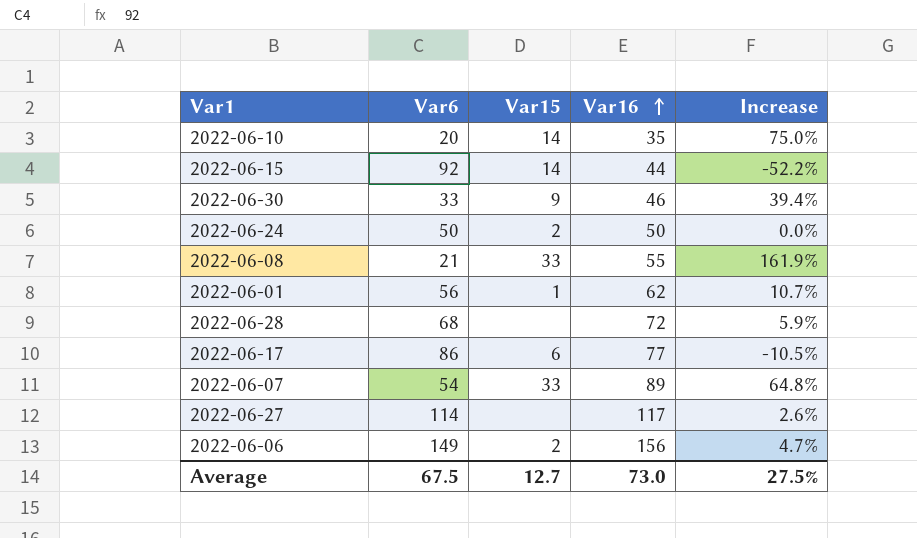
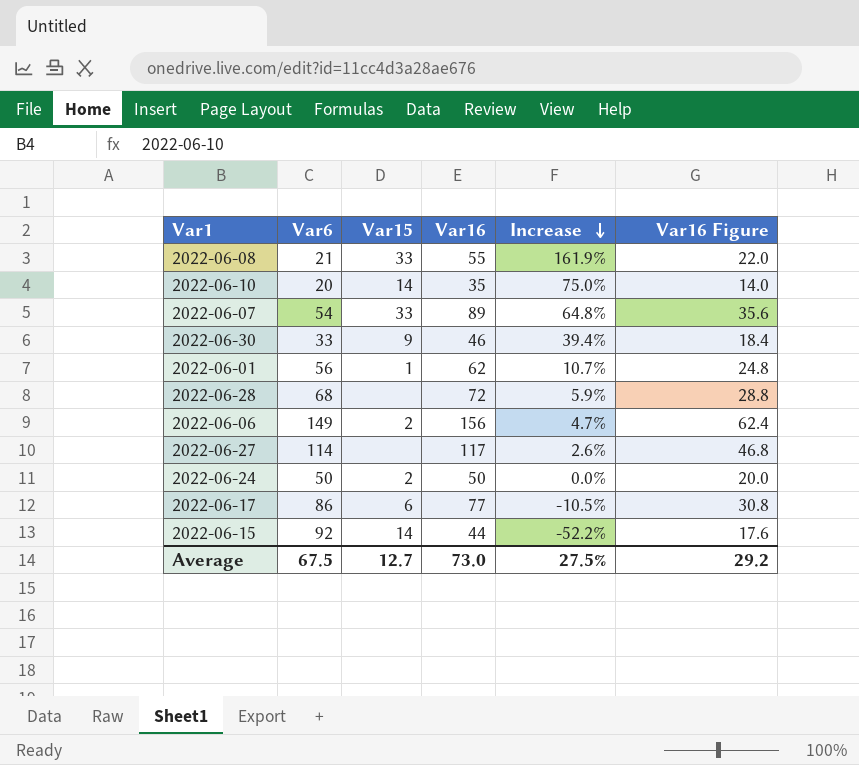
row order: Var16 ascending -> Increase descending
column Var16 Figure | formula: none -> [Var16] * 0.4

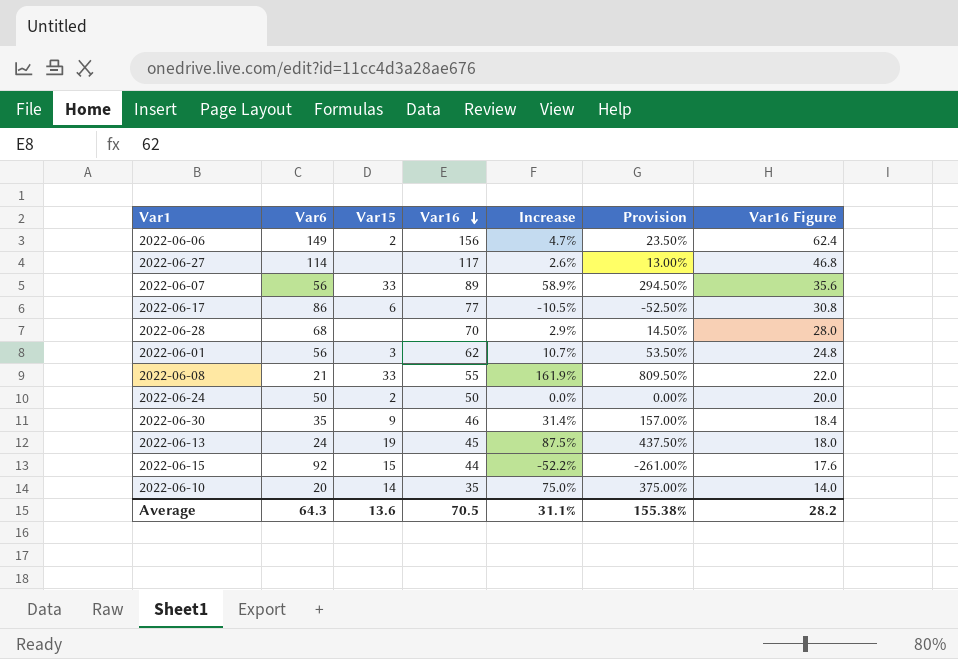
row order: Increase descending -> Var16 descending
column Provision | formula: none -> [Increase] * 5
2022-06-07 | Var6: 54 -> 56
2022-06-07 | Increase: 64.8% -> 58.9%
2022-06-28 | Var16: 72 -> 70
2022-06-28 | Increase: 5.9% -> 2.9%
2022-06-28 | Var16 Figure: 28.8 -> 28.0
2022-06-01 | Var15: 1 -> 3
2022-06-30 | Var6: 33 -> 35
2022-06-30 | Increase: 39.4% -> 31.4%
row 2022-06-13: none -> 24 | 19 | 45 | 87.5% | 437.50% | 18.0
2022-06-15 | Var15: 14 -> 15
Average | Var6: 67.5 -> 64.3
Average | Var15: 12.7 -> 13.6
Average | Var16: 73.0 -> 70.5
Average | Increase: 27.5% -> 31.1%
Average | Var16 Figure: 29.2 -> 28.2

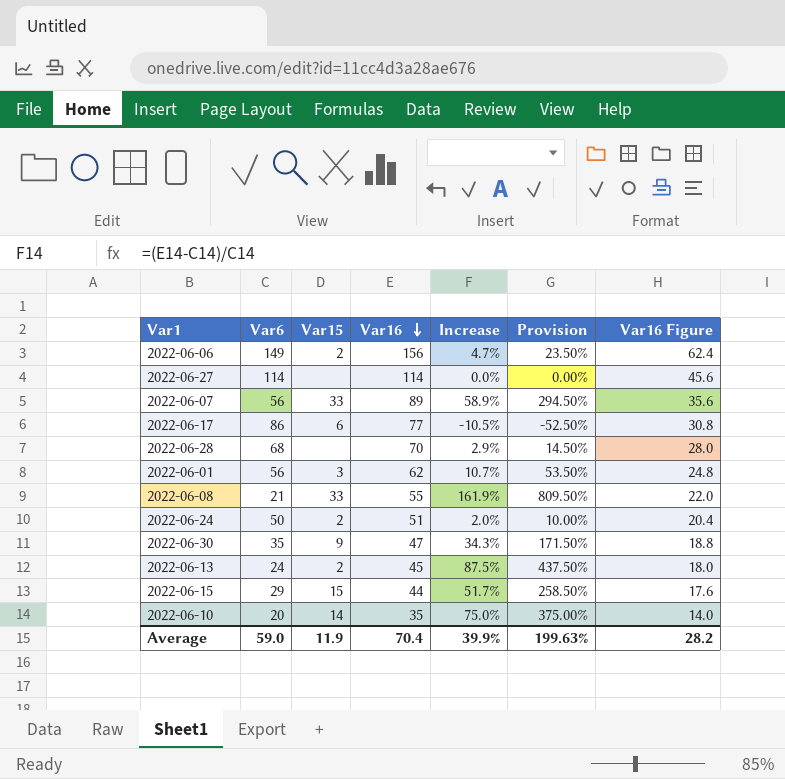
2022-06-27 | Var16: 117 -> 114
2022-06-27 | Increase: 2.6% -> 0.0%
2022-06-27 | Provision: 13.00% -> 0.00%
2022-06-27 | Var16 Figure: 46.8 -> 45.6
2022-06-24 | Var16: 50 -> 51
2022-06-24 | Increase: 0.0% -> 2.0%
2022-06-24 | Provision: 0.00% -> 10.00%
2022-06-24 | Var16 Figure: 20.0 -> 20.4
2022-06-30 | Var16: 46 -> 47
2022-06-30 | Increase: 31.4% -> 34.3%
2022-06-30 | Provision: 157.00% -> 171.50%
2022-06-30 | Var16 Figure: 18.4 -> 18.8
2022-06-13 | Var15: 19 -> 2
2022-06-15 | Var6: 92 -> 29
2022-06-15 | Increase: -52.2% -> 51.7%
2022-06-15 | Provision: -261.00% -> 258.50%
Average | Var6: 64.3 -> 59.0
Average | Var15: 13.6 -> 11.9
Average | Var16: 70.5 -> 70.4
Average | Increase: 31.1% -> 39.9%
Average | Provision: 155.38% -> 199.63%

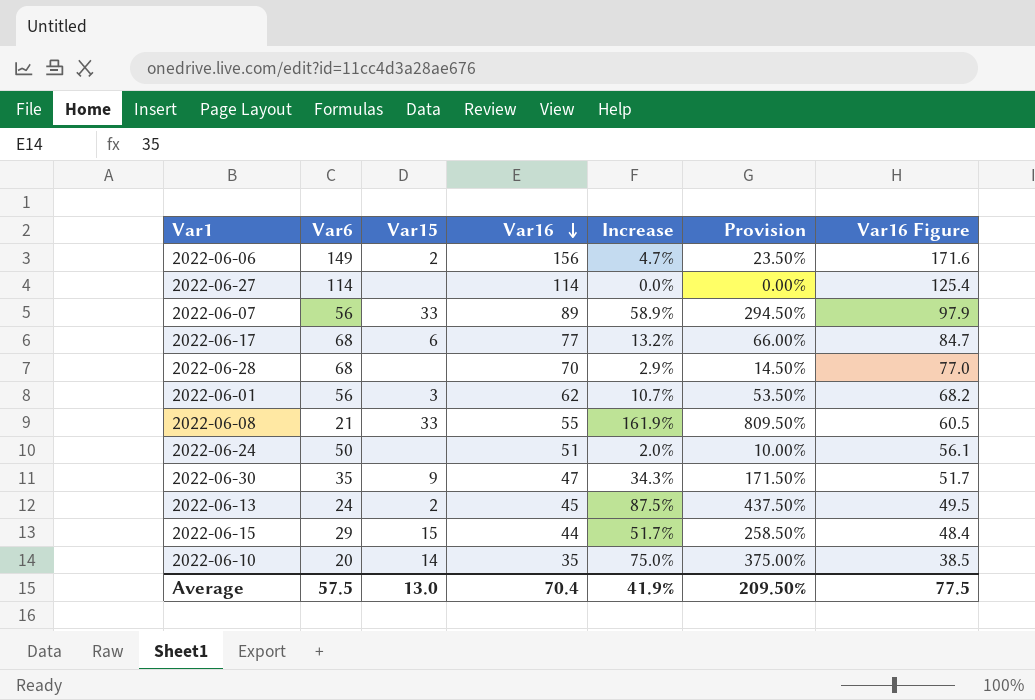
column Var16 Figure | formula: [Var16] * 0.4 -> [Var16] * 1.1
2022-06-17 | Var6: 86 -> 68
2022-06-17 | Increase: -10.5% -> 13.2%
2022-06-17 | Provision: -52.50% -> 66.00%
2022-06-24 | Var15: 2 -> none
Average | Var6: 59.0 -> 57.5
Average | Var15: 11.9 -> 13.0
Average | Increase: 39.9% -> 41.9%
Average | Provision: 199.63% -> 209.50%
Average | Var16 Figure: 28.2 -> 77.5

